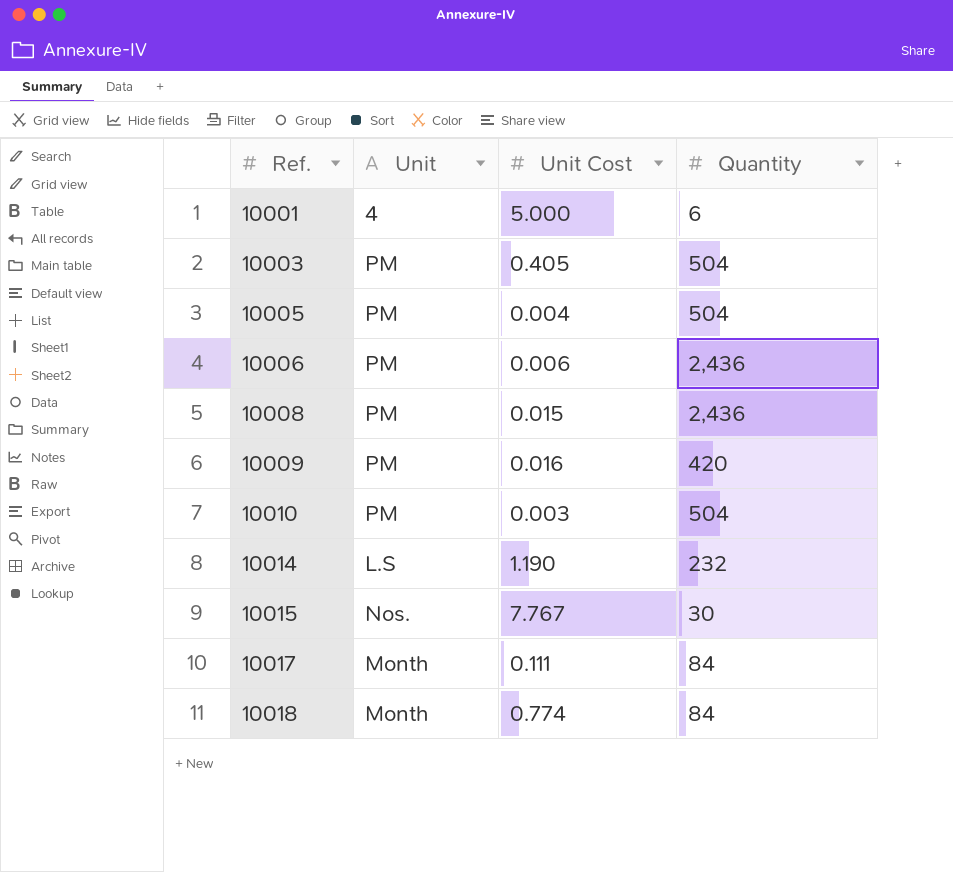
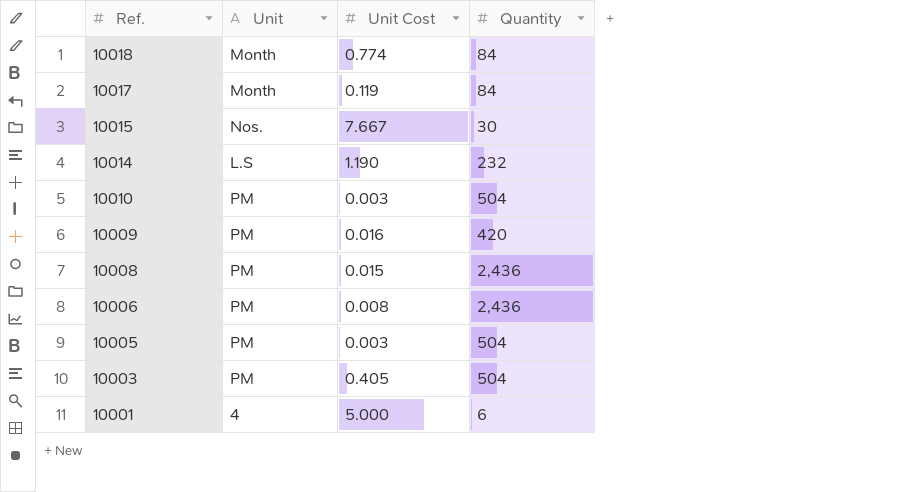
row order: Ref. ascending -> Ref. descending
10017 | Unit Cost: 0.111 -> 0.119
10015 | Unit Cost: 7.767 -> 7.667
10006 | Unit Cost: 0.006 -> 0.008
10005 | Unit Cost: 0.004 -> 0.003

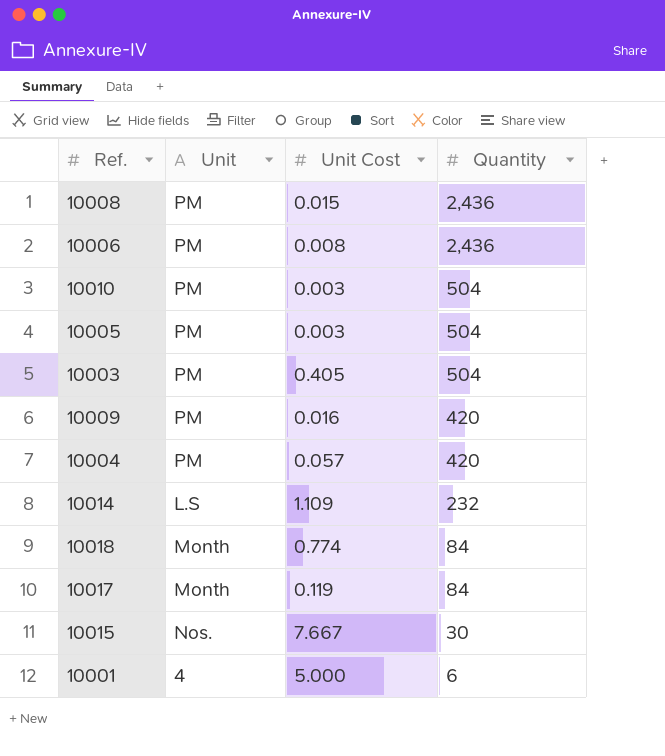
row order: Ref. descending -> Quantity descending
row 10004: none -> PM | 0.057 | 420
10014 | Unit Cost: 1.190 -> 1.109

